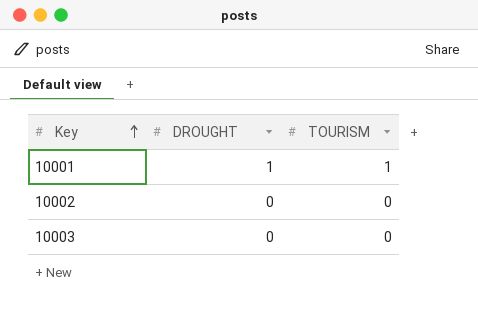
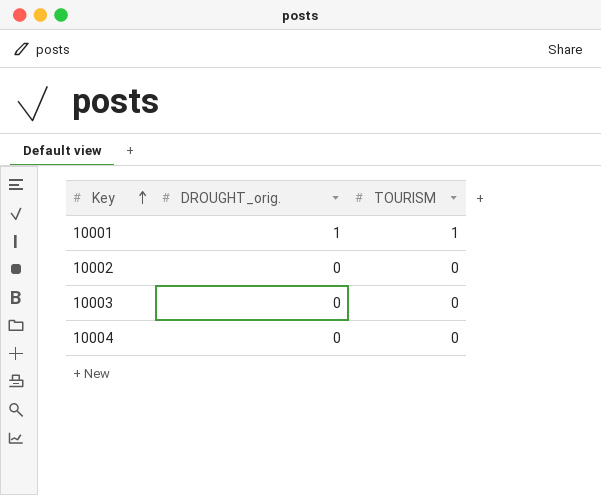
column name: DROUGHT -> DROUGHT_orig.
row 10004: none -> 0 | 0

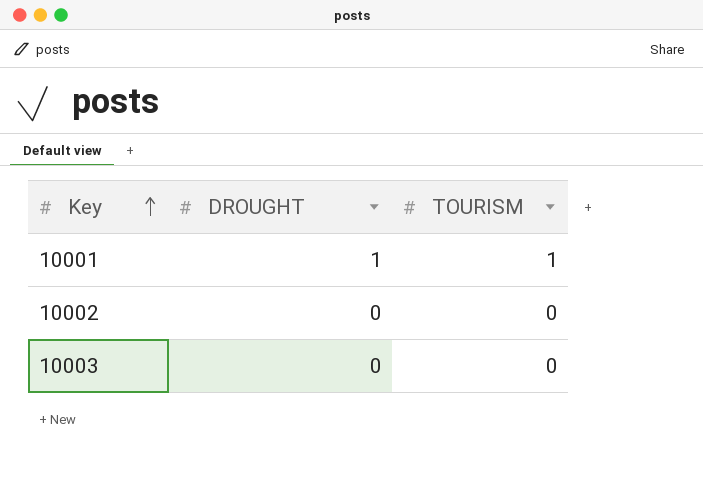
column name: DROUGHT_orig. -> DROUGHT
row 10004: 0 | 0 -> none

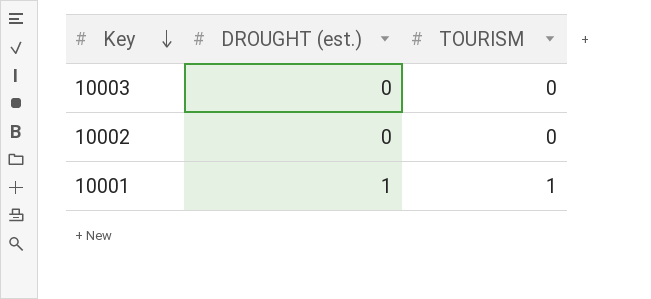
row order: Key ascending -> Key descending
column name: DROUGHT -> DROUGHT (est.)

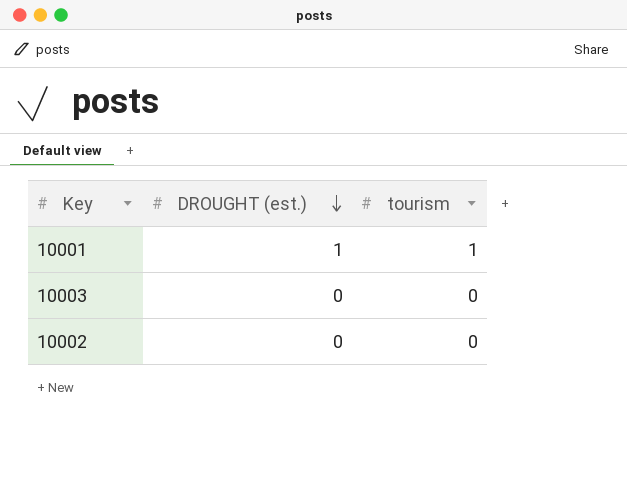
row order: Key descending -> DROUGHT (est.) descending
column name: TOURISM -> tourism

